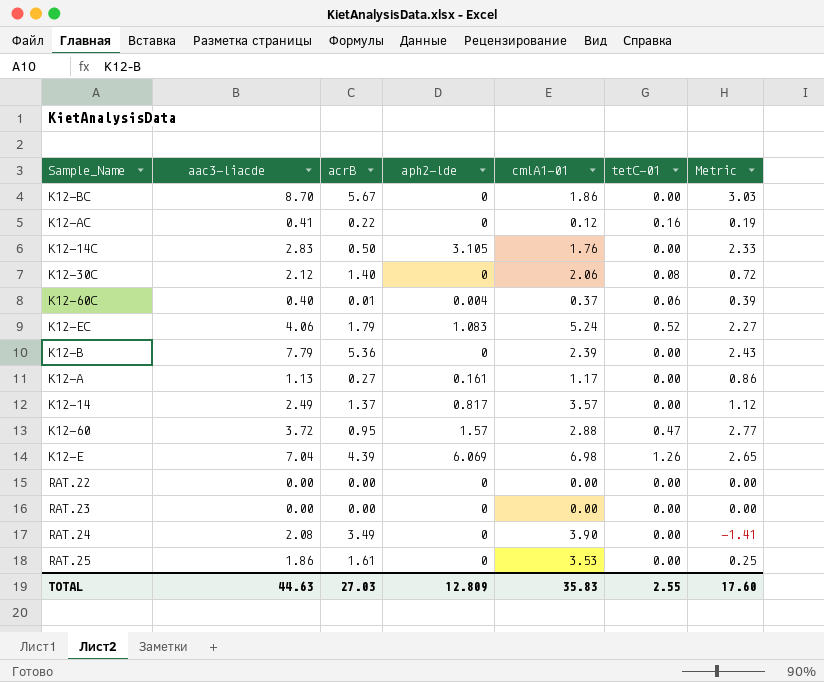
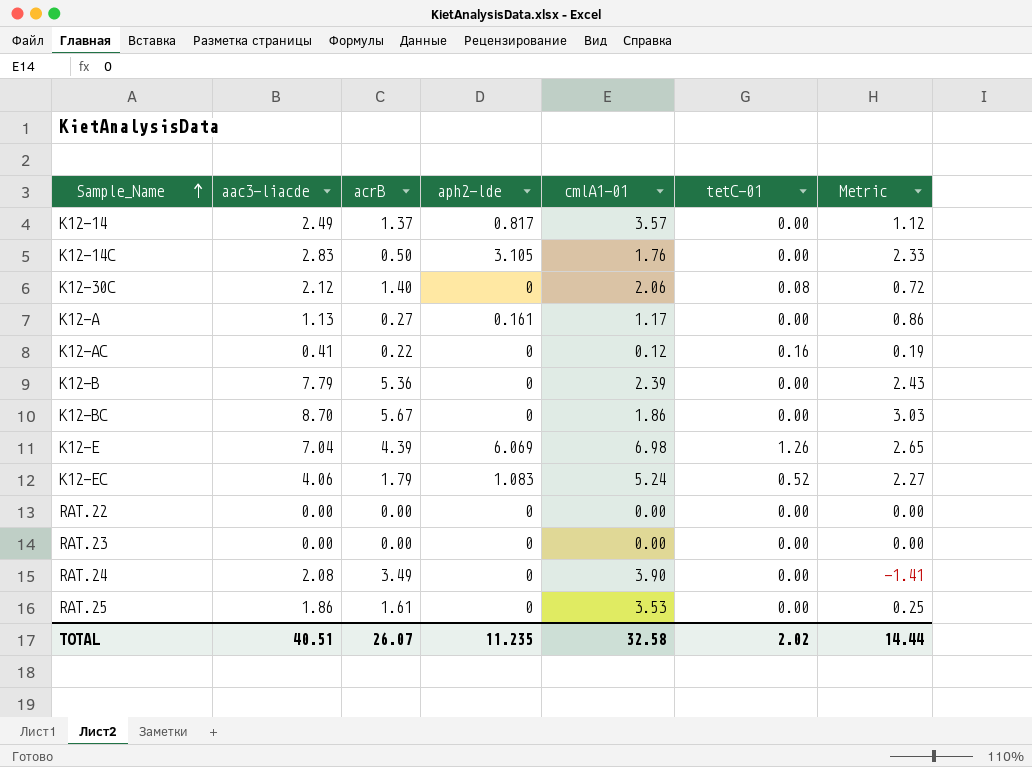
row order: none -> Sample_Name ascending
row K12-60C: 0.40 | 0.01 | 0.004 | 0.37 | 0.06 | 0.39 -> none
row K12-60: 3.72 | 0.95 | 1.57 | 2.88 | 0.47 | 2.77 -> none
TOTAL | aac3-liacde: 44.63 -> 40.51
TOTAL | acrB: 27.03 -> 26.07
TOTAL | aph2-lde: 12.809 -> 11.235
TOTAL | cmlA1-01: 35.83 -> 32.58
TOTAL | tetC-01: 2.55 -> 2.02
TOTAL | Metric: 17.60 -> 14.44

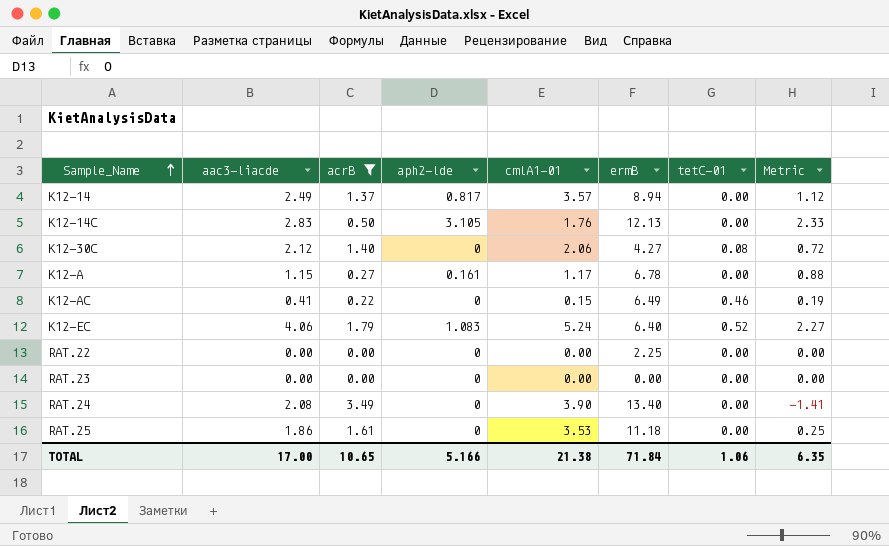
filter: none -> acrB <= 3.49
column ermB | position: none -> 6
K12-A | aac3-liacde: 1.13 -> 1.15
K12-A | Metric: 0.86 -> 0.88
K12-AC | cmlA1-01: 0.12 -> 0.15
K12-AC | tetC-01: 0.16 -> 0.46
TOTAL | aac3-liacde: 40.51 -> 17.00
TOTAL | acrB: 26.07 -> 10.65
TOTAL | aph2-lde: 11.235 -> 5.166
TOTAL | cmlA1-01: 32.58 -> 21.38
TOTAL | tetC-01: 2.02 -> 1.06
TOTAL | Metric: 14.44 -> 6.35

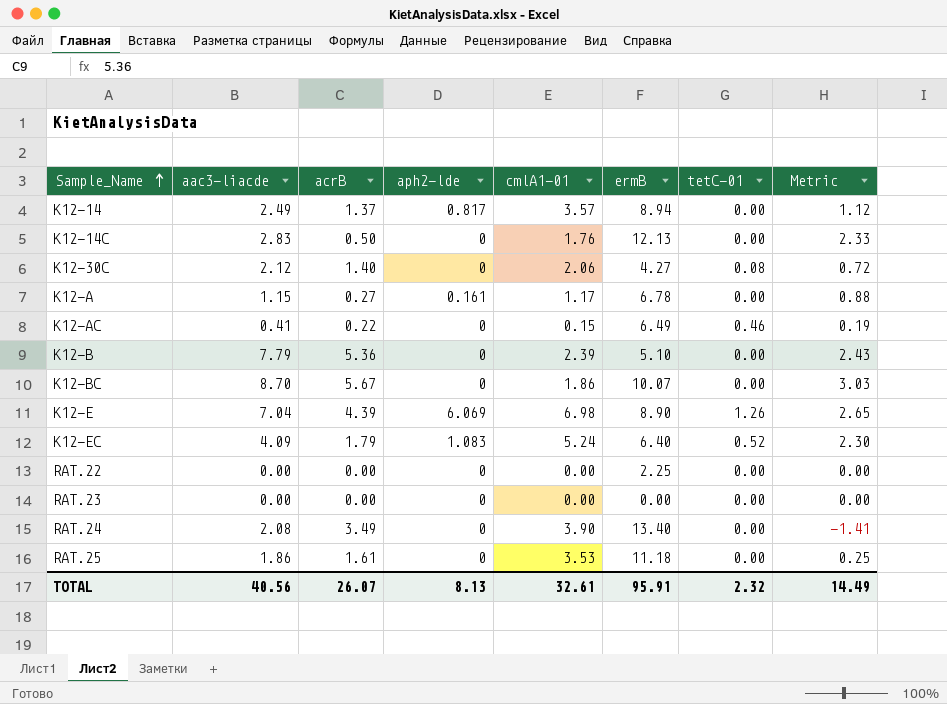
filter: acrB <= 3.49 -> none
K12-14C | aph2-lde: 3.105 -> 0
K12-EC | aac3-liacde: 4.06 -> 4.09
K12-EC | Metric: 2.27 -> 2.30
TOTAL | aac3-liacde: 17.00 -> 40.56
TOTAL | acrB: 10.65 -> 26.07
TOTAL | aph2-lde: 5.166 -> 8.13
TOTAL | cmlA1-01: 21.38 -> 32.61
TOTAL | ermB: 71.84 -> 95.91
TOTAL | tetC-01: 1.06 -> 2.32
TOTAL | Metric: 6.35 -> 14.49

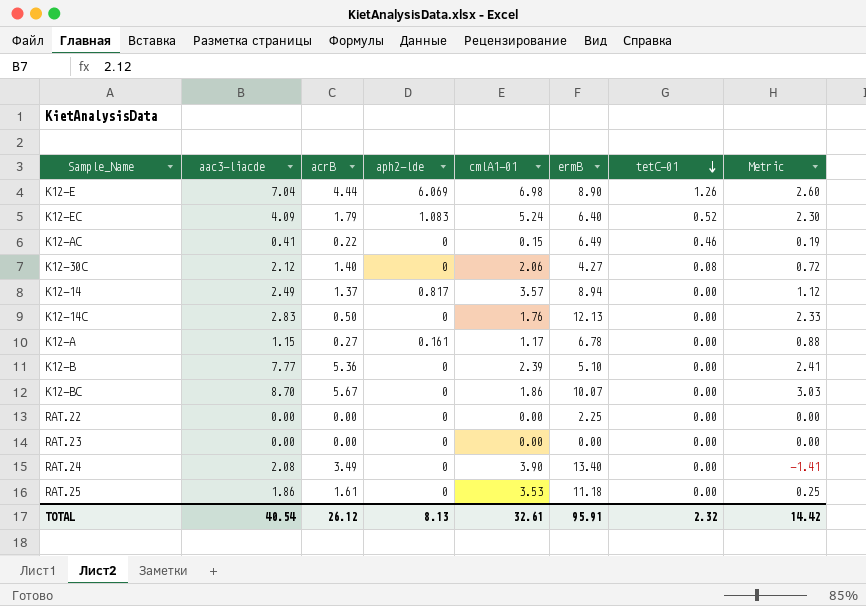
row order: Sample_Name ascending -> tetC-01 descending
K12-E | acrB: 4.39 -> 4.44
K12-E | Metric: 2.65 -> 2.60
K12-B | aac3-liacde: 7.79 -> 7.77
K12-B | Metric: 2.43 -> 2.41
TOTAL | aac3-liacde: 40.56 -> 40.54
TOTAL | acrB: 26.07 -> 26.12
TOTAL | Metric: 14.49 -> 14.42

